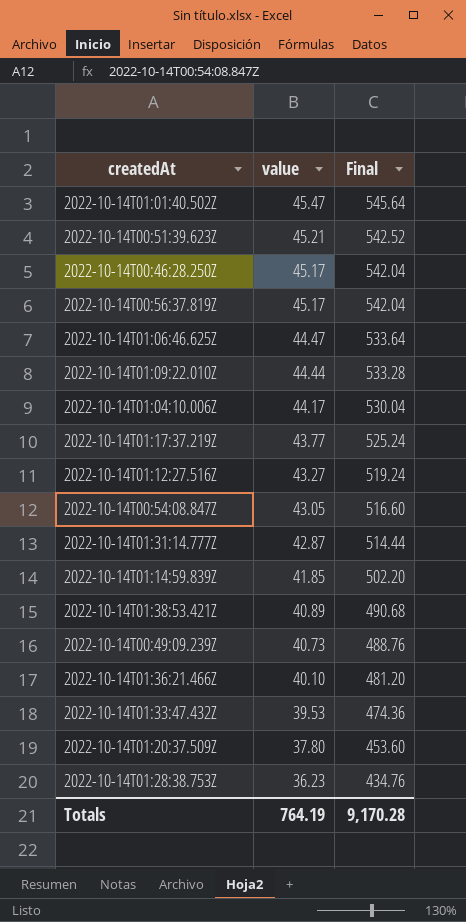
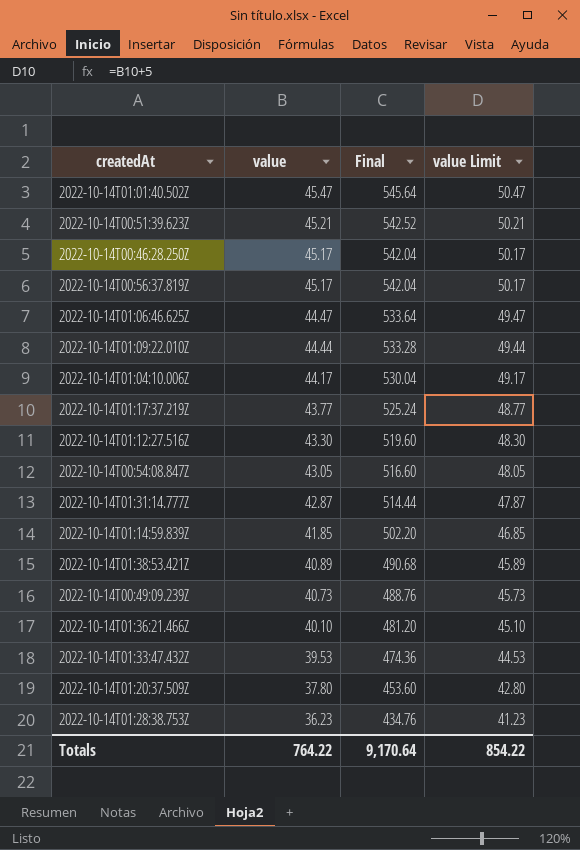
column value Limit | formula: none -> [value] + 5
2022-10-14T01:12:27.516Z | value: 43.27 -> 43.30
2022-10-14T01:12:27.516Z | Final: 519.24 -> 519.60
Totals | value: 764.19 -> 764.22
Totals | Final: 9,170.28 -> 9,170.64

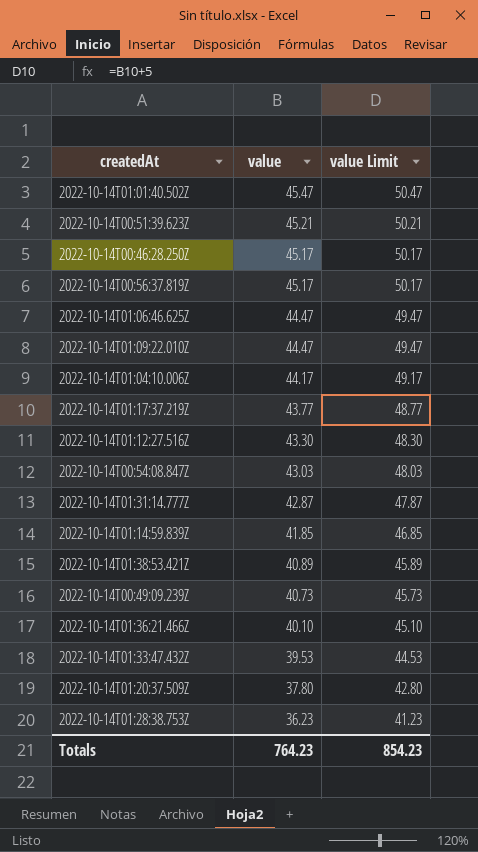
column Final | formula: [value] * 12 -> none
2022-10-14T01:09:22.010Z | value: 44.44 -> 44.47
2022-10-14T01:09:22.010Z | value Limit: 49.44 -> 49.47
2022-10-14T00:54:08.847Z | value: 43.05 -> 43.03
2022-10-14T00:54:08.847Z | value Limit: 48.05 -> 48.03
Totals | value: 764.22 -> 764.23
Totals | value Limit: 854.22 -> 854.23

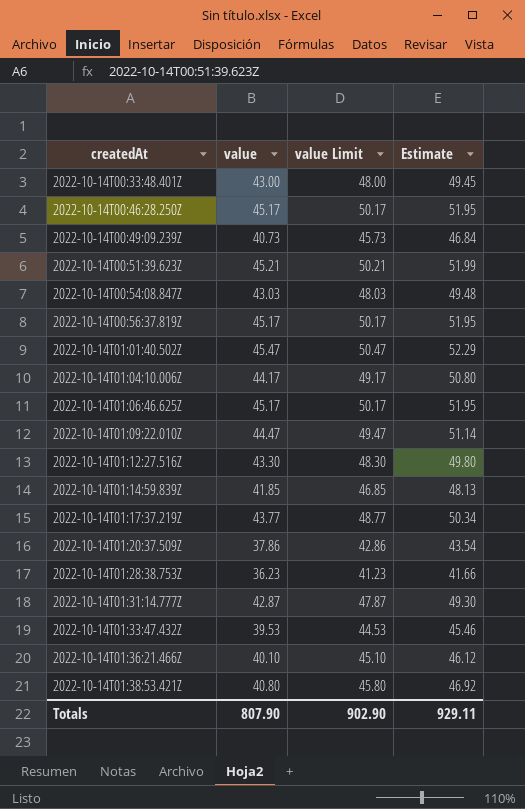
row order: value descending -> createdAt ascending
column Estimate | formula: none -> [value] * 1.15
row 2022-10-14T00:33:48.401Z: none -> 43.00 | 48.00 | 49.45
2022-10-14T01:06:46.625Z | value: 44.47 -> 45.17
2022-10-14T01:06:46.625Z | value Limit: 49.47 -> 50.17
2022-10-14T01:20:37.509Z | value: 37.80 -> 37.86
2022-10-14T01:20:37.509Z | value Limit: 42.80 -> 42.86
2022-10-14T01:38:53.421Z | value: 40.89 -> 40.80
2022-10-14T01:38:53.421Z | value Limit: 45.89 -> 45.80
Totals | value: 764.23 -> 807.90
Totals | value Limit: 854.23 -> 902.90

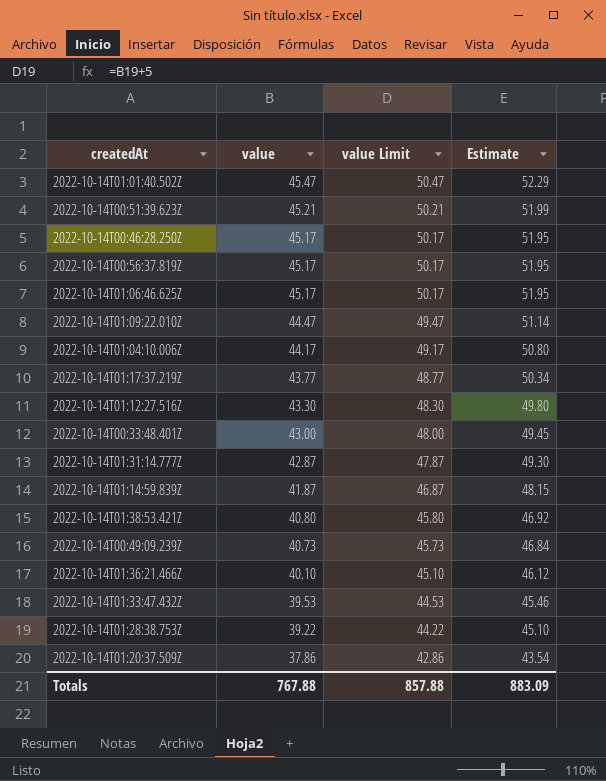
row order: createdAt ascending -> value descending
row 2022-10-14T00:54:08.847Z: 43.03 | 48.03 | 49.48 -> none
2022-10-14T01:14:59.839Z | value: 41.85 -> 41.87
2022-10-14T01:14:59.839Z | value Limit: 46.85 -> 46.87
2022-10-14T01:14:59.839Z | Estimate: 48.13 -> 48.15
2022-10-14T01:28:38.753Z | value: 36.23 -> 39.22
2022-10-14T01:28:38.753Z | value Limit: 41.23 -> 44.22
2022-10-14T01:28:38.753Z | Estimate: 41.66 -> 45.10
Totals | value: 807.90 -> 767.88
Totals | value Limit: 902.90 -> 857.88
Totals | Estimate: 929.11 -> 883.09

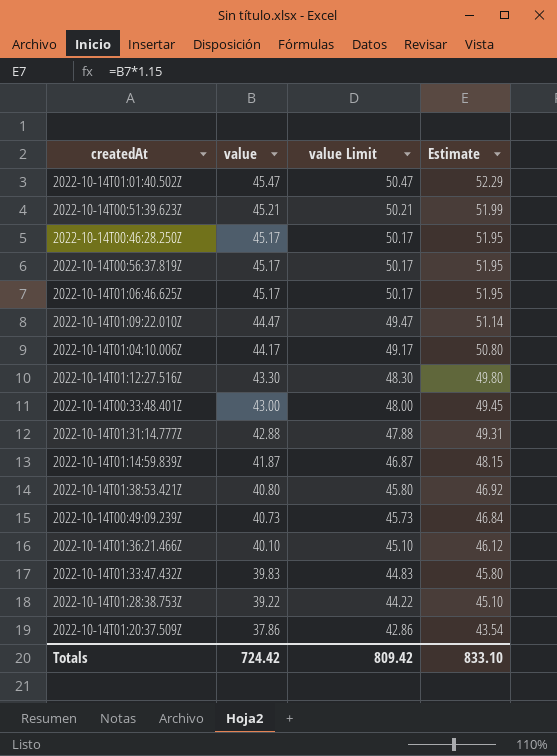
row 2022-10-14T01:17:37.219Z: 43.77 | 48.77 | 50.34 -> none
2022-10-14T01:31:14.777Z | value: 42.87 -> 42.88
2022-10-14T01:31:14.777Z | value Limit: 47.87 -> 47.88
2022-10-14T01:31:14.777Z | Estimate: 49.30 -> 49.31
2022-10-14T01:33:47.432Z | value: 39.53 -> 39.83
2022-10-14T01:33:47.432Z | value Limit: 44.53 -> 44.83
2022-10-14T01:33:47.432Z | Estimate: 45.46 -> 45.80
Totals | value: 767.88 -> 724.42
Totals | value Limit: 857.88 -> 809.42
Totals | Estimate: 883.09 -> 833.10

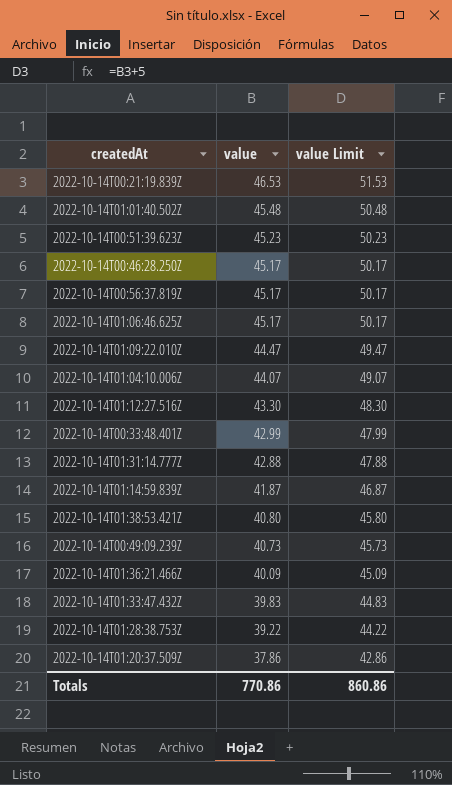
column Estimate | formula: [value] * 1.15 -> none
row 2022-10-14T00:21:19.839Z: none -> 46.53 | 51.53
2022-10-14T01:01:40.502Z | value: 45.47 -> 45.48
2022-10-14T01:01:40.502Z | value Limit: 50.47 -> 50.48
2022-10-14T00:51:39.623Z | value: 45.21 -> 45.23
2022-10-14T00:51:39.623Z | value Limit: 50.21 -> 50.23
2022-10-14T01:04:10.006Z | value: 44.17 -> 44.07
2022-10-14T01:04:10.006Z | value Limit: 49.17 -> 49.07
2022-10-14T00:33:48.401Z | value: 43.00 -> 42.99
2022-10-14T00:33:48.401Z | value Limit: 48.00 -> 47.99
2022-10-14T01:36:21.466Z | value: 40.10 -> 40.09
2022-10-14T01:36:21.466Z | value Limit: 45.10 -> 45.09
Totals | value: 724.42 -> 770.86
Totals | value Limit: 809.42 -> 860.86

